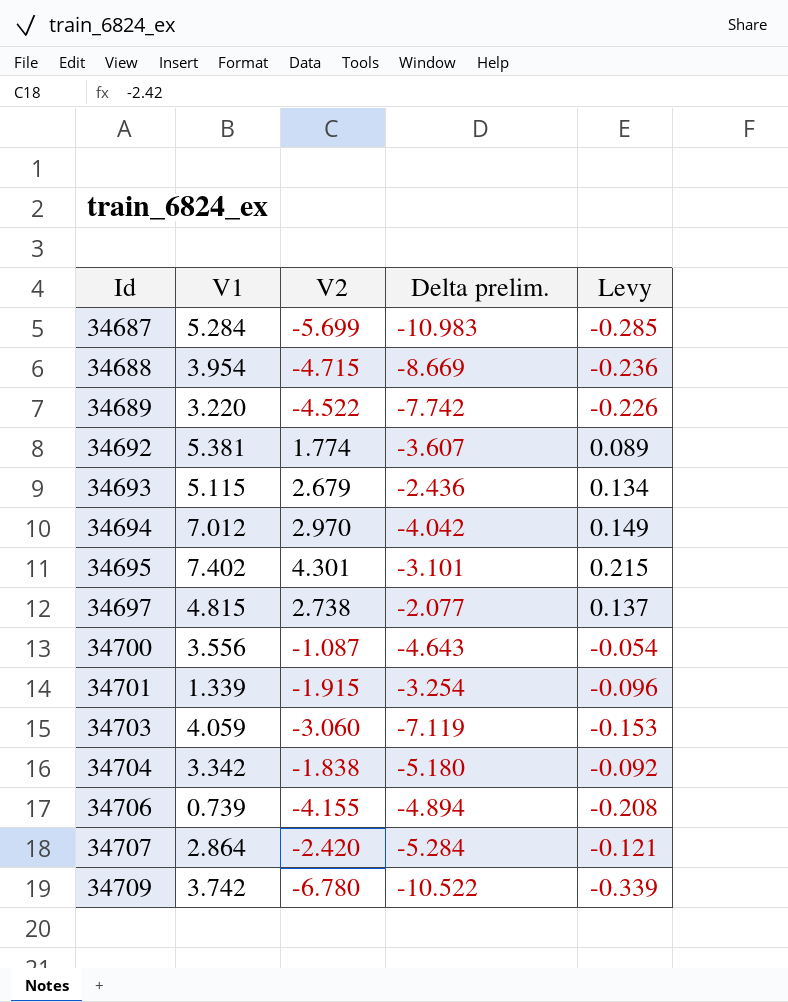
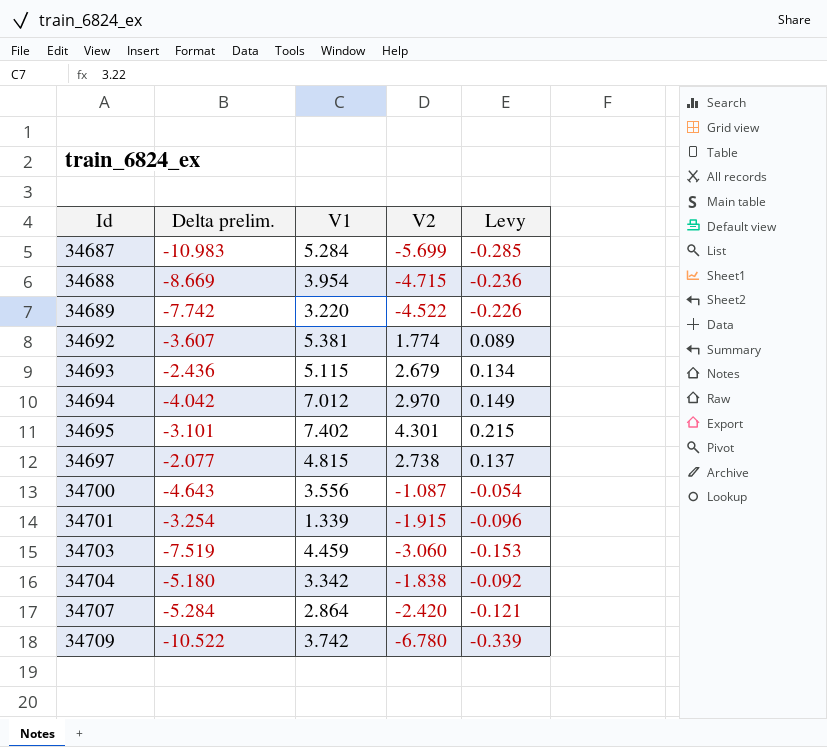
column Delta prelim. | position: 4 -> 2
row 34706: 0.739 | -4.155 | -4.894 | -0.208 -> none
34703 | Delta prelim.: -7.119 -> -7.519
34703 | V1: 4.059 -> 4.459

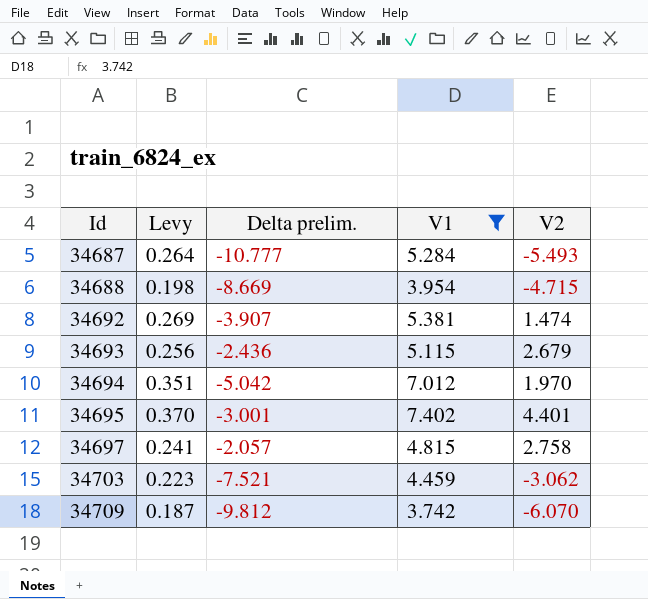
filter: none -> V1 >= 3.742
column Levy | formula: [V2] * 0.05 -> [V1] * 0.05
column Levy | position: 5 -> 2
34687 | Delta prelim.: -10.983 -> -10.777
34687 | V2: -5.699 -> -5.493
34692 | Delta prelim.: -3.607 -> -3.907
34692 | V2: 1.774 -> 1.474
34694 | Delta prelim.: -4.042 -> -5.042
34694 | V2: 2.970 -> 1.970
34695 | Delta prelim.: -3.101 -> -3.001
34695 | V2: 4.301 -> 4.401
34697 | Delta prelim.: -2.077 -> -2.057
34697 | V2: 2.738 -> 2.758
34703 | Delta prelim.: -7.519 -> -7.521
34703 | V2: -3.060 -> -3.062
34709 | Delta prelim.: -10.522 -> -9.812
34709 | V2: -6.780 -> -6.070

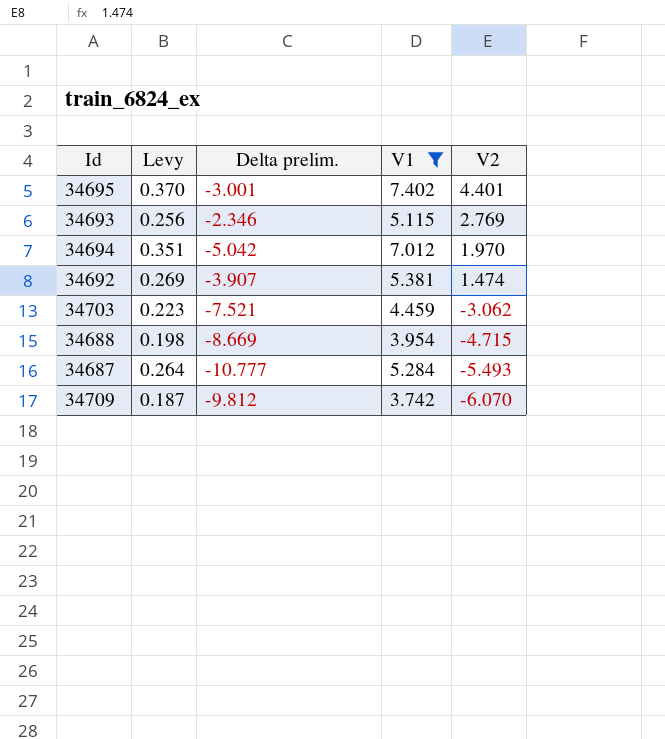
row order: Id ascending -> V2 descending
row 34697: 0.241 | -2.057 | 4.815 | 2.758 -> none
34693 | Delta prelim.: -2.436 -> -2.346
34693 | V2: 2.679 -> 2.769

